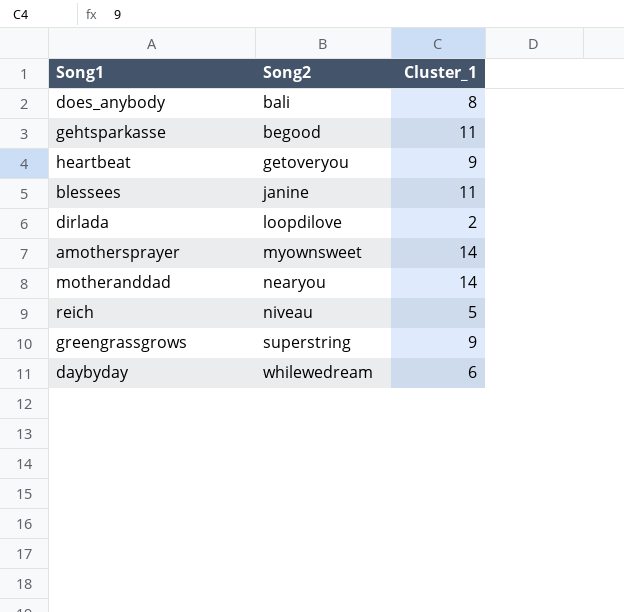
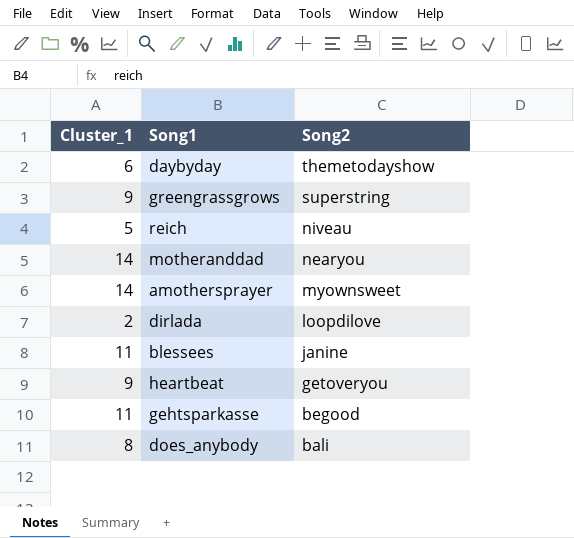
row order: Song2 ascending -> Song2 descending
column Cluster_1 | position: 3 -> 1
daybyday | Song2: whilewedream -> themetodayshow

